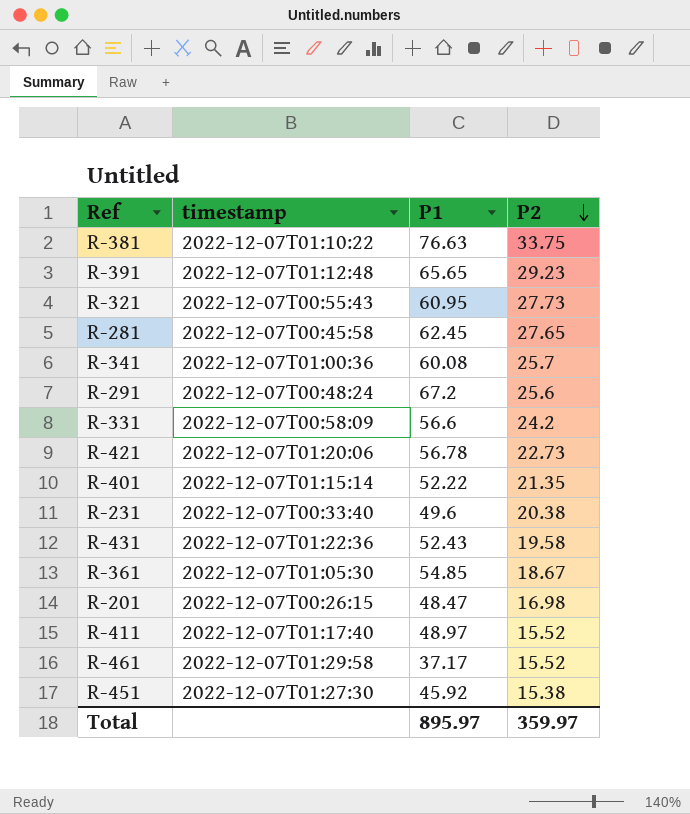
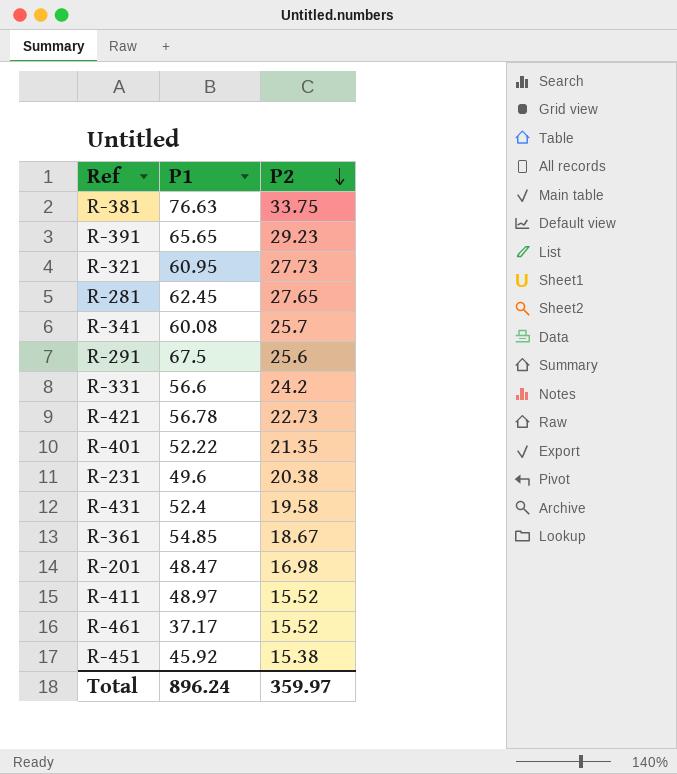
column timestamp | position: 2 -> none
R-291 | P1: 67.2 -> 67.5
R-431 | P1: 52.43 -> 52.4
Total | P1: 895.97 -> 896.24

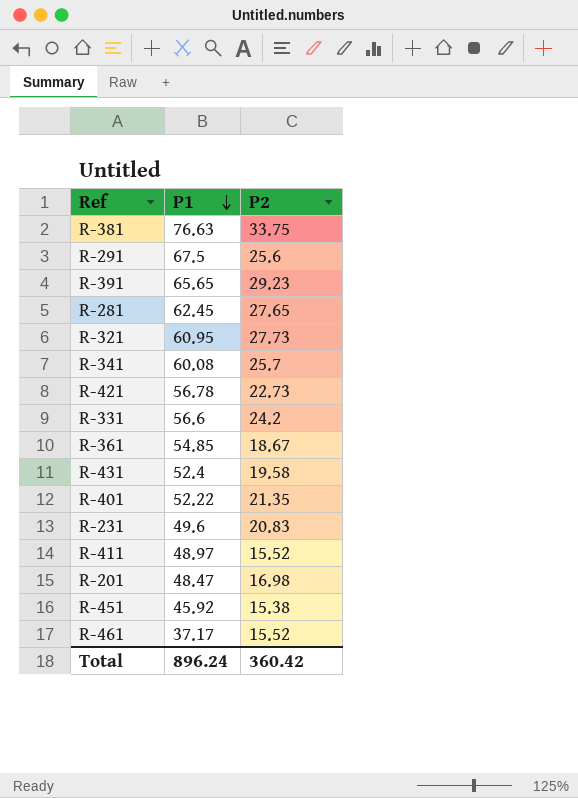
row order: P2 descending -> P1 descending
R-231 | P2: 20.38 -> 20.83
Total | P2: 359.97 -> 360.42

